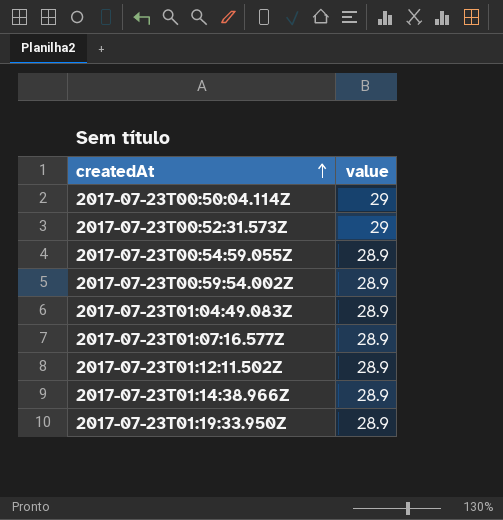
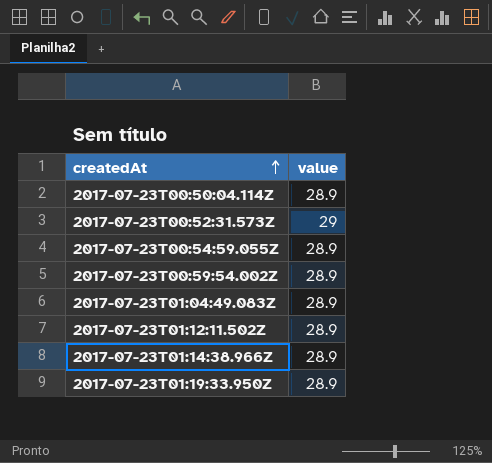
row 2017-07-23T01:07:16.577Z: 28.9 -> none
2017-07-23T00:50:04.114Z | value: 29 -> 28.9

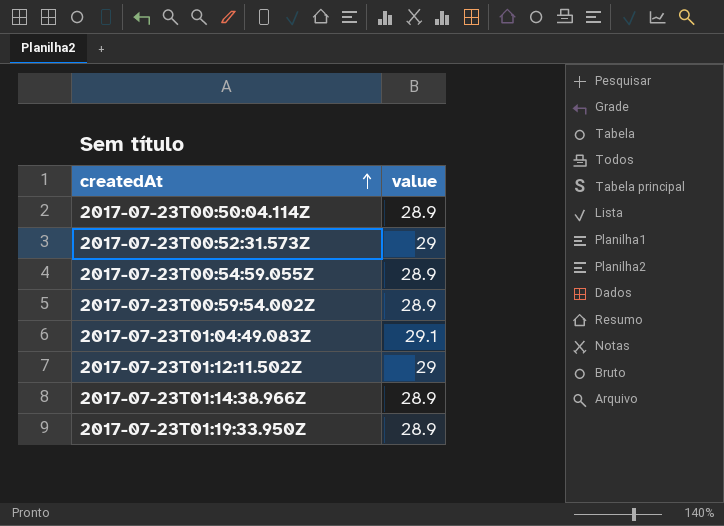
2017-07-23T01:04:49.083Z | value: 28.9 -> 29.1
2017-07-23T01:12:11.502Z | value: 28.9 -> 29

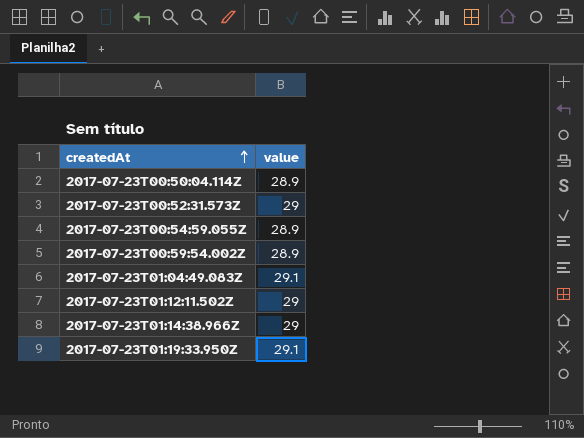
2017-07-23T01:14:38.966Z | value: 28.9 -> 29
2017-07-23T01:19:33.950Z | value: 28.9 -> 29.1

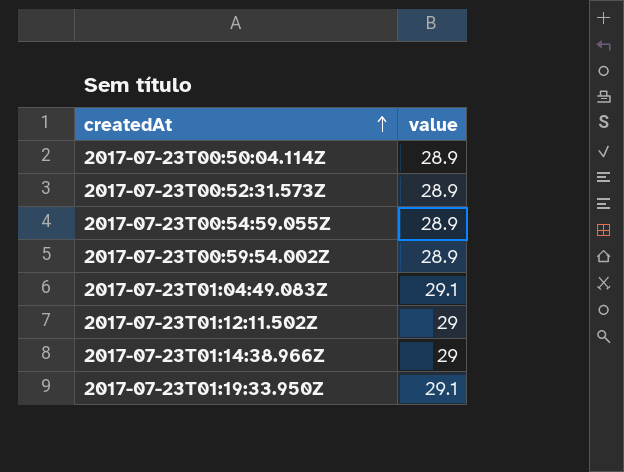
2017-07-23T00:52:31.573Z | value: 29 -> 28.9

